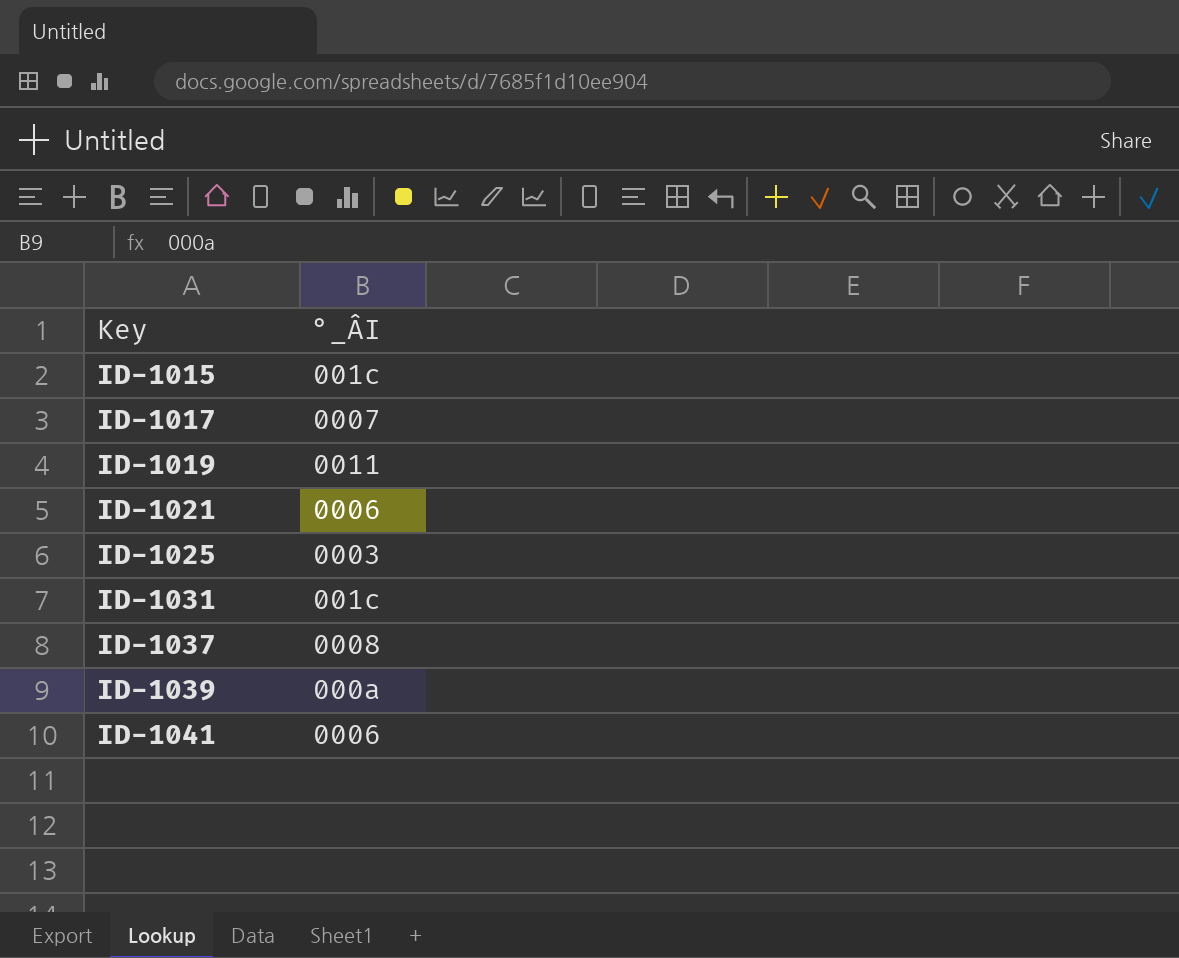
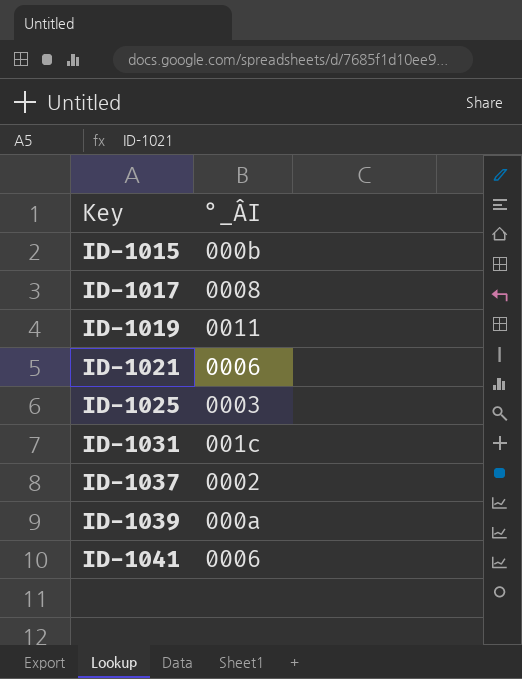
ID-1015 | °_ÂI: 001c -> 000b
ID-1017 | °_ÂI: 0007 -> 0008
ID-1037 | °_ÂI: 0008 -> 0002

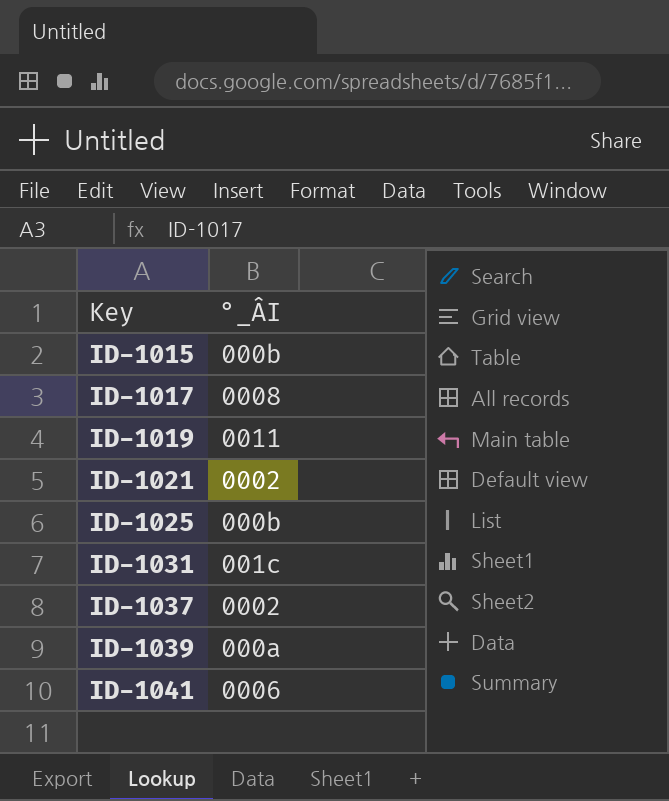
ID-1021 | °_ÂI: 0006 -> 0002
ID-1025 | °_ÂI: 0003 -> 000b

